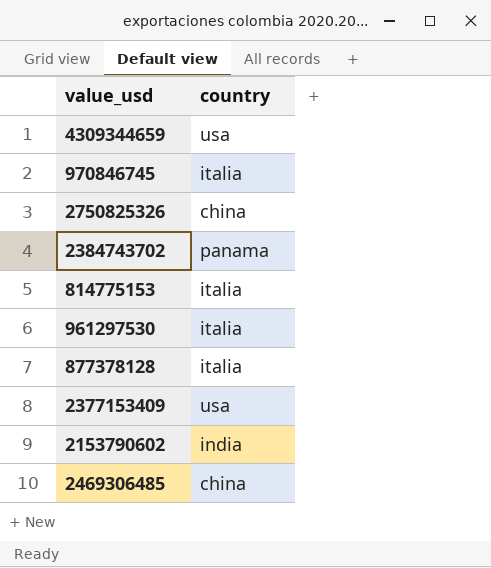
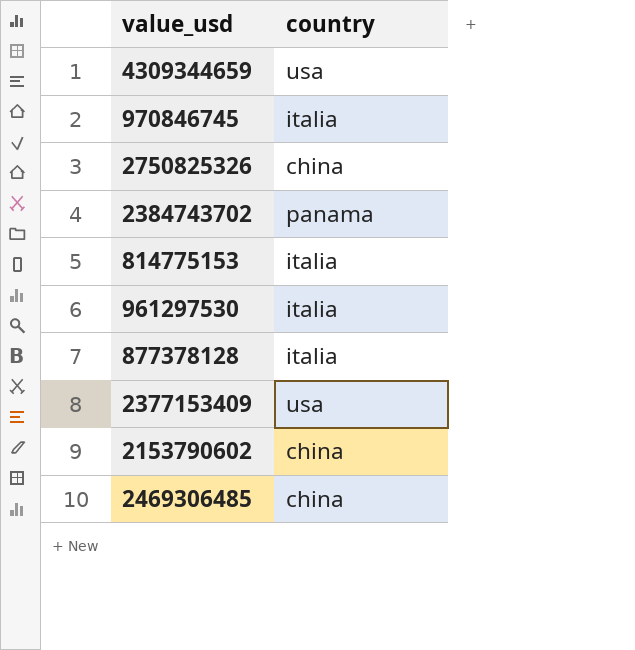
2153790602 | country: india -> china

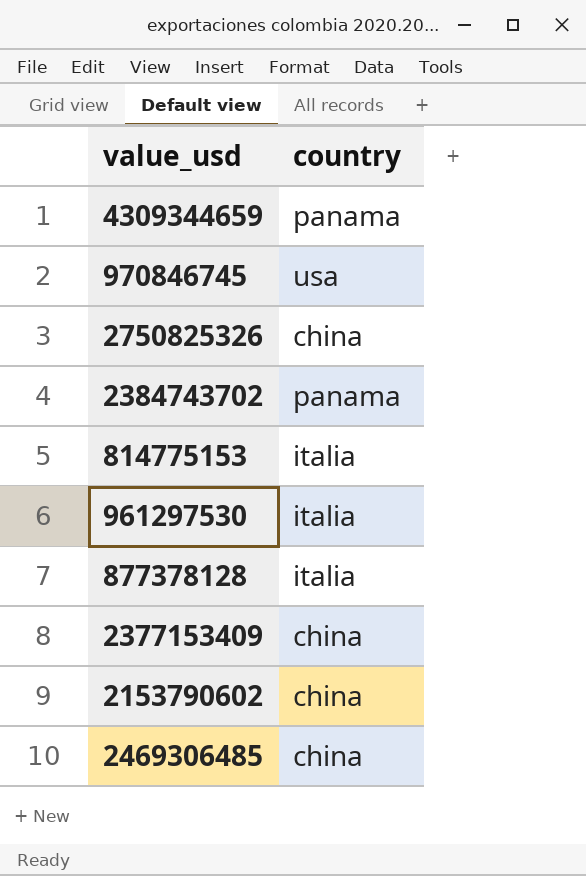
4309344659 | country: usa -> panama
970846745 | country: italia -> usa
2377153409 | country: usa -> china

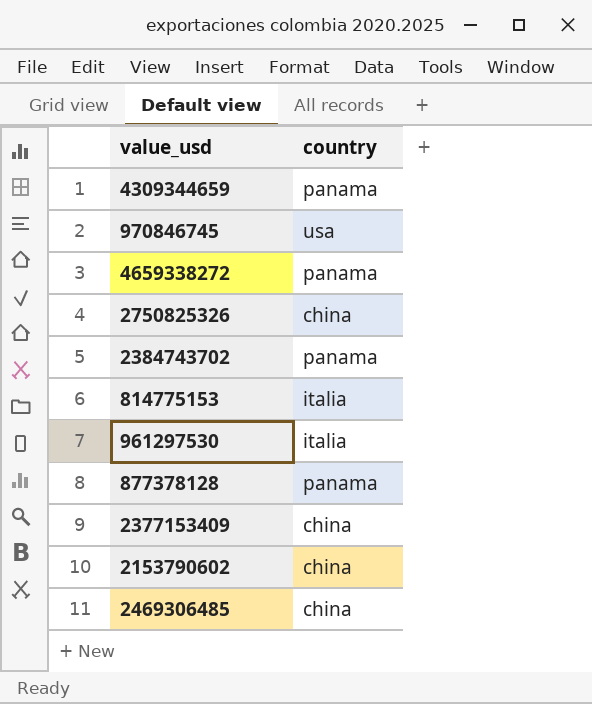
row 4659338272: none -> panama
877378128 | country: italia -> panama

